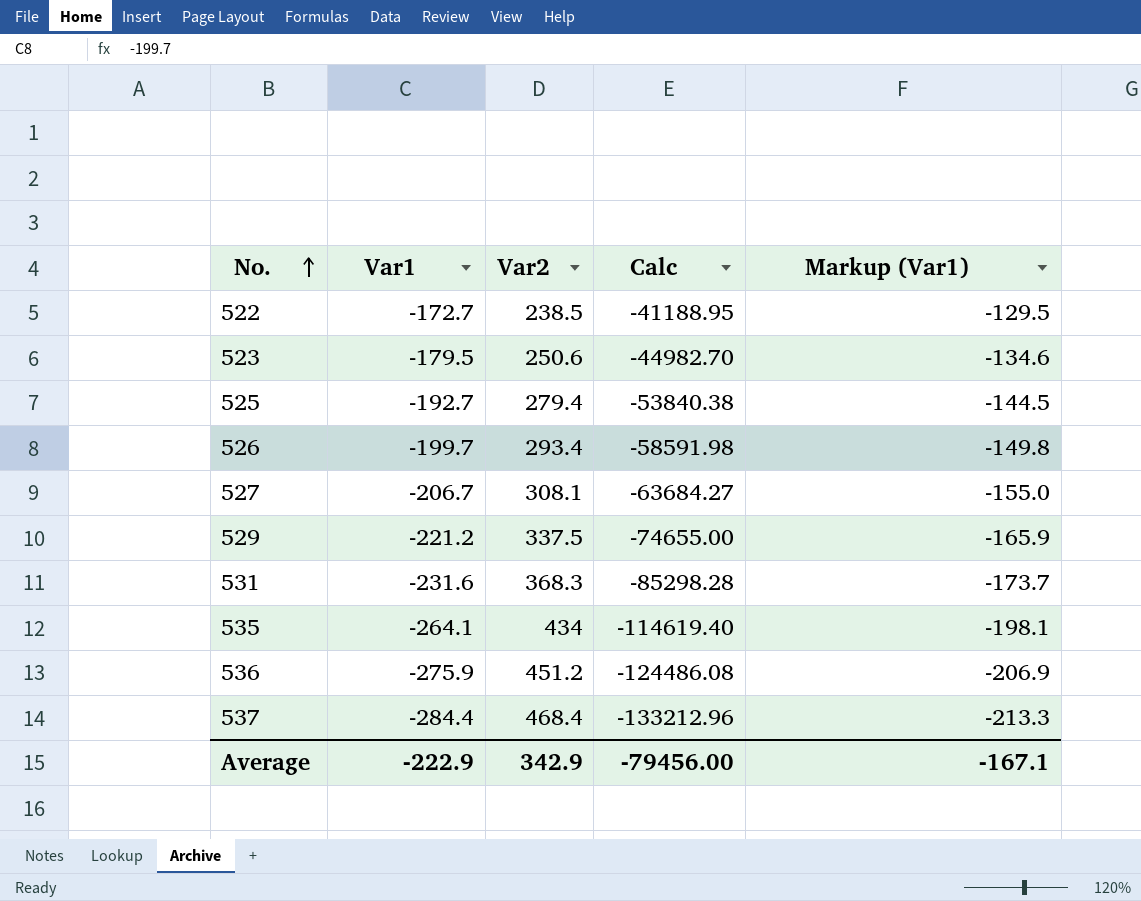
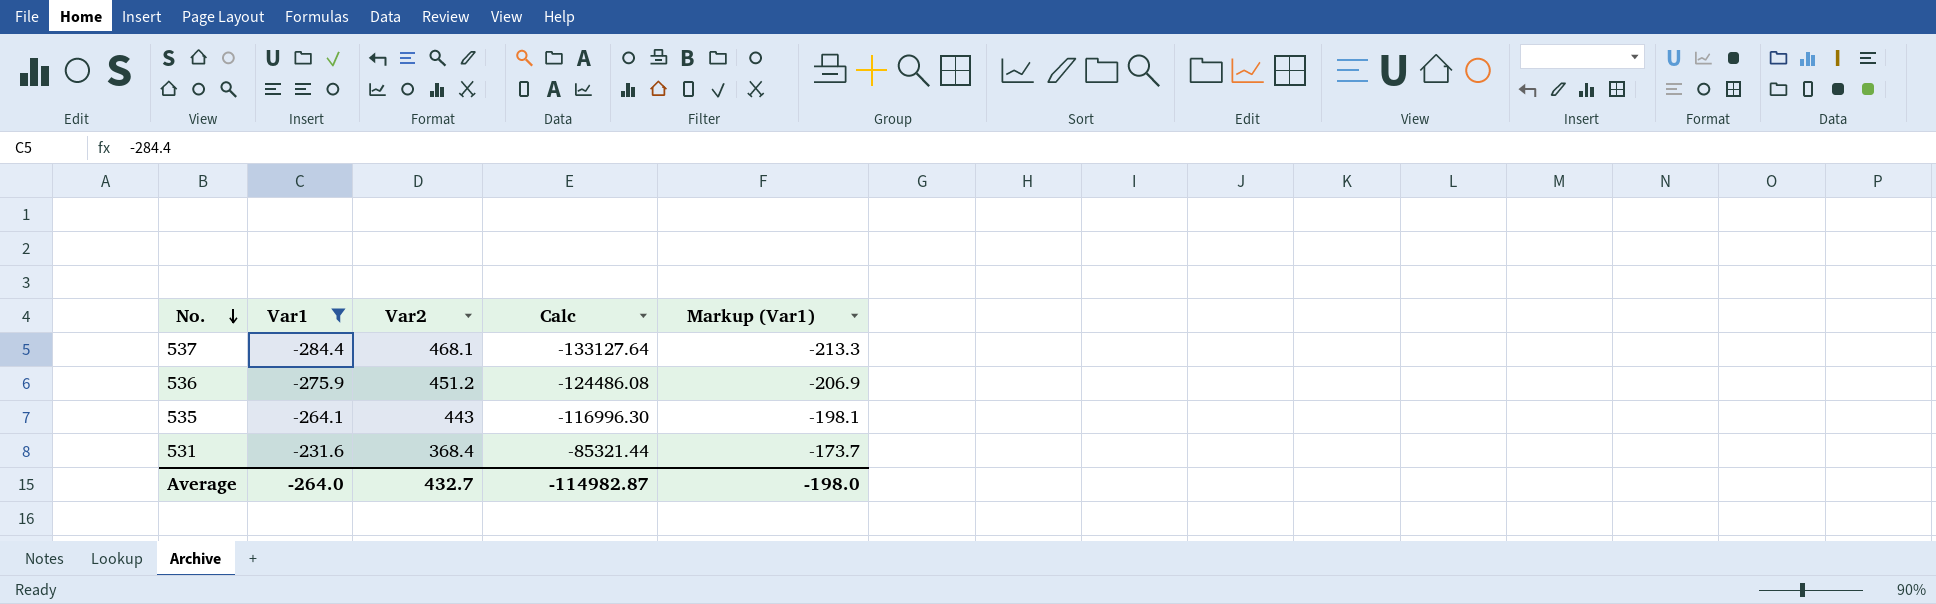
filter: none -> Var1 <= -231.6
row order: No. ascending -> No. descending
537 | Var2: 468.4 -> 468.1
537 | Calc: -133212.96 -> -133127.64
535 | Var2: 434 -> 443
535 | Calc: -114619.40 -> -116996.30
531 | Var2: 368.3 -> 368.4
531 | Calc: -85298.28 -> -85321.44
Average | Var1: -222.9 -> -264.0
Average | Var2: 342.9 -> 432.7
Average | Calc: -79456.00 -> -114982.87
Average | Markup (Var1): -167.1 -> -198.0

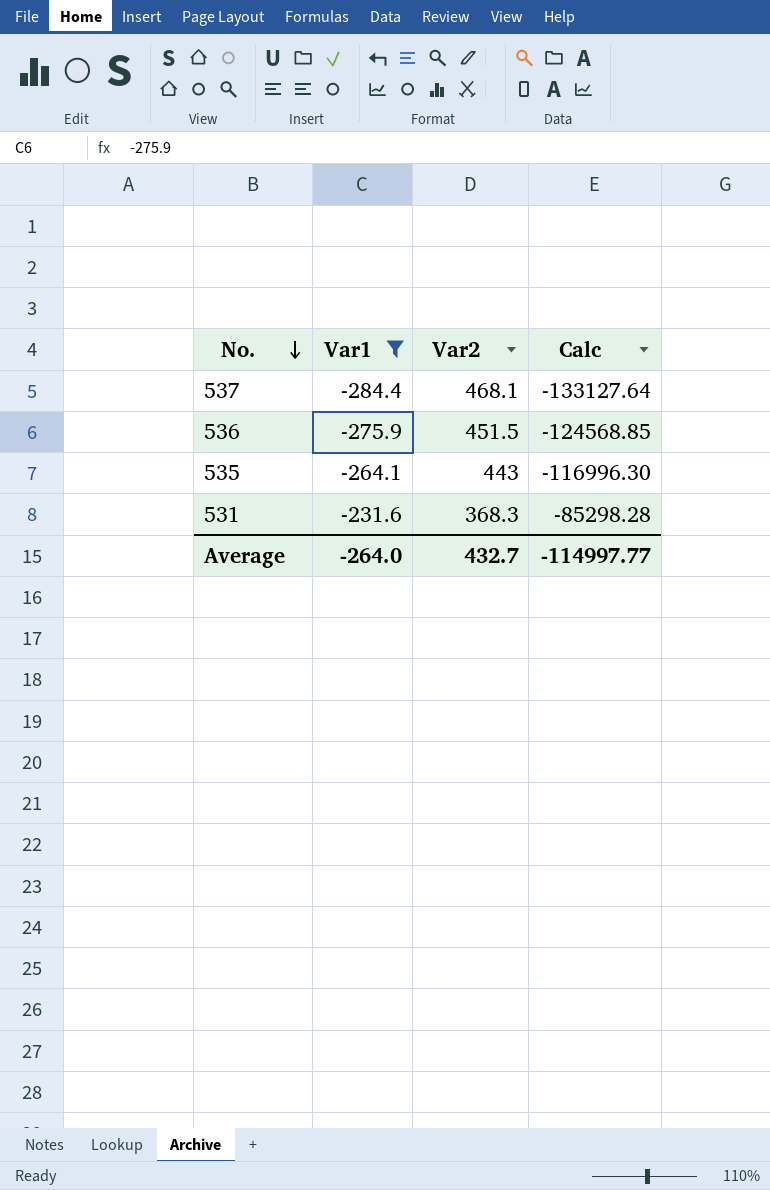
column Markup (Var1) | formula: [Var1] * 0.75 -> none
536 | Var2: 451.2 -> 451.5
536 | Calc: -124486.08 -> -124568.85
531 | Var2: 368.4 -> 368.3
531 | Calc: -85321.44 -> -85298.28
Average | Calc: -114982.87 -> -114997.77

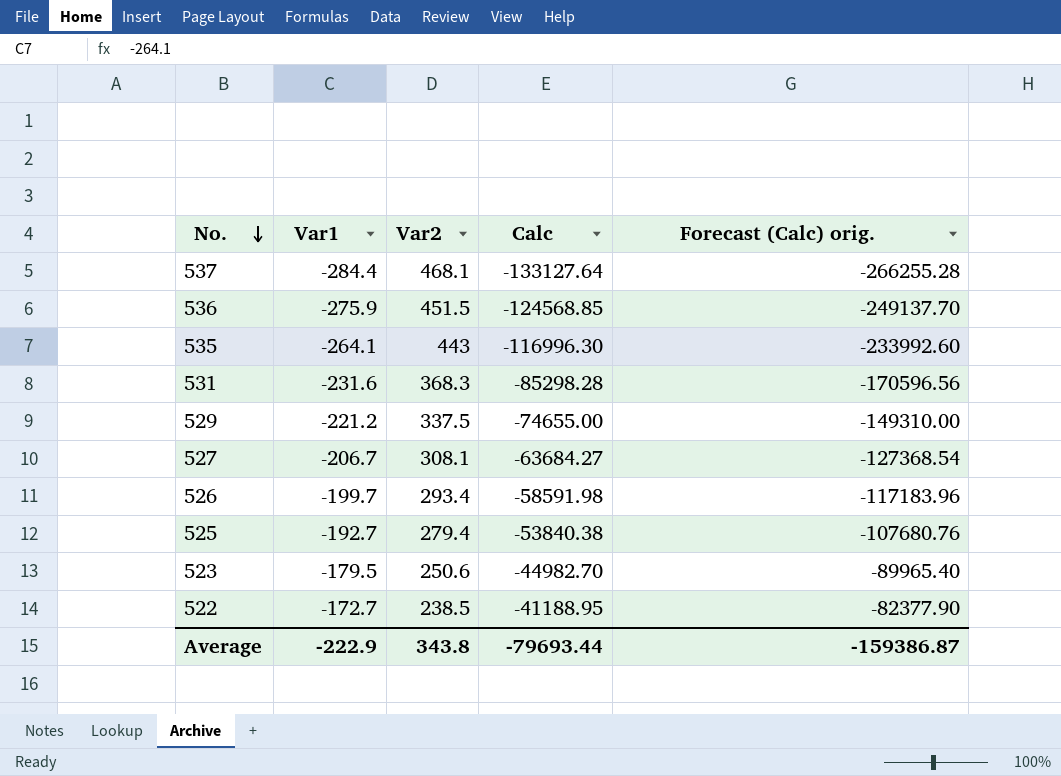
filter: Var1 <= -231.6 -> none
column Forecast (Calc) orig. | formula: none -> [Calc] * 2
Average | Var1: -264.0 -> -222.9
Average | Var2: 432.7 -> 343.8
Average | Calc: -114997.77 -> -79693.44

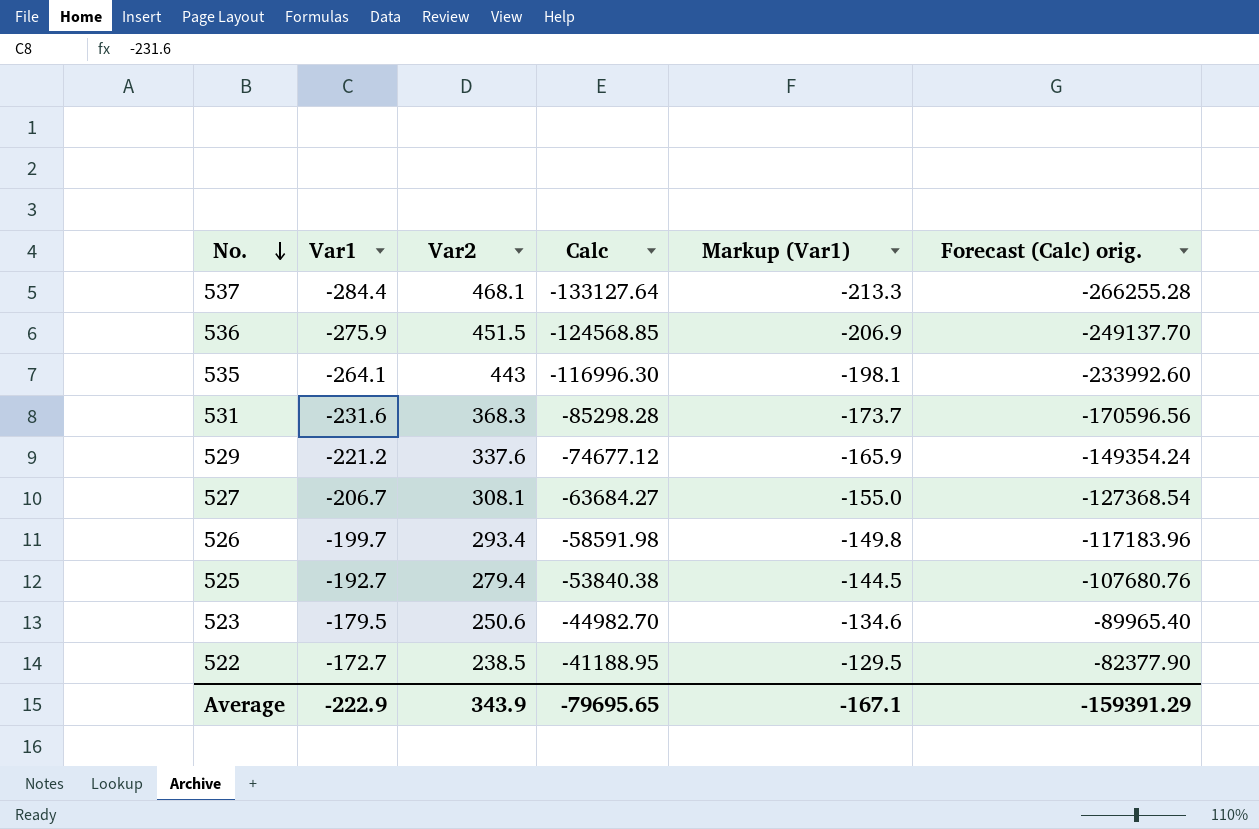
column Markup (Var1) | formula: none -> [Var1] * 0.75
529 | Var2: 337.5 -> 337.6
529 | Calc: -74655.00 -> -74677.12
529 | Forecast (Calc) orig.: -149310.00 -> -149354.24
Average | Var2: 343.8 -> 343.9
Average | Calc: -79693.44 -> -79695.65
Average | Forecast (Calc) orig.: -159386.87 -> -159391.29

